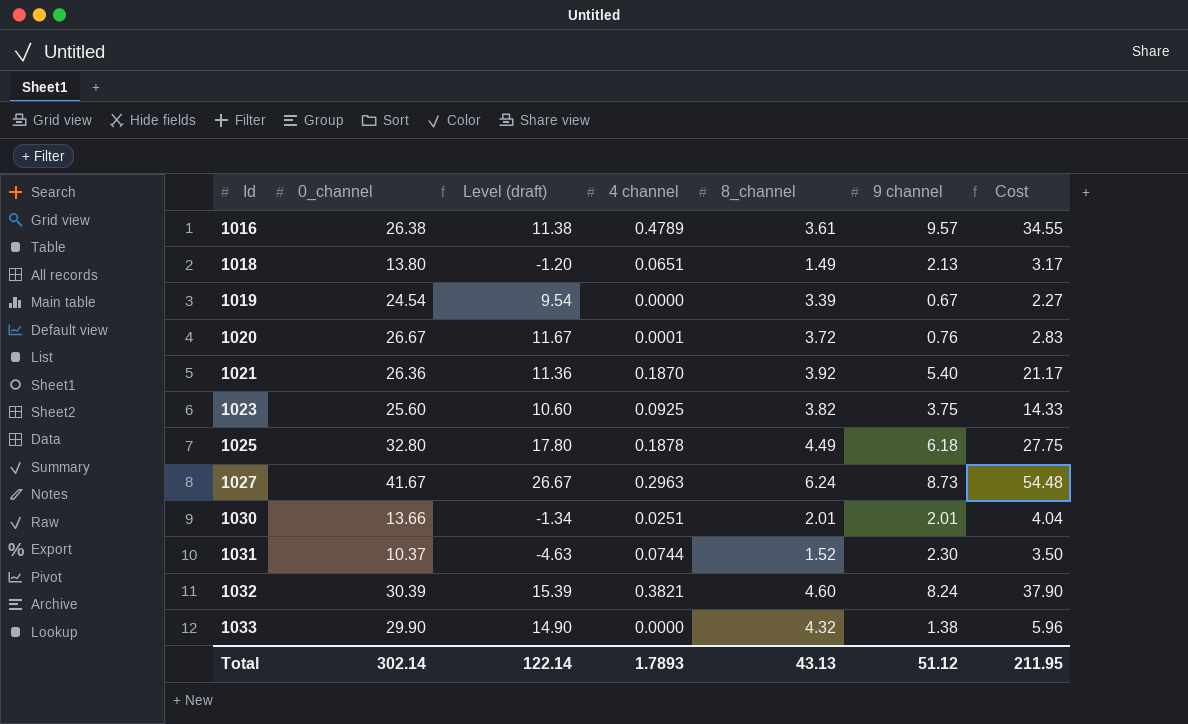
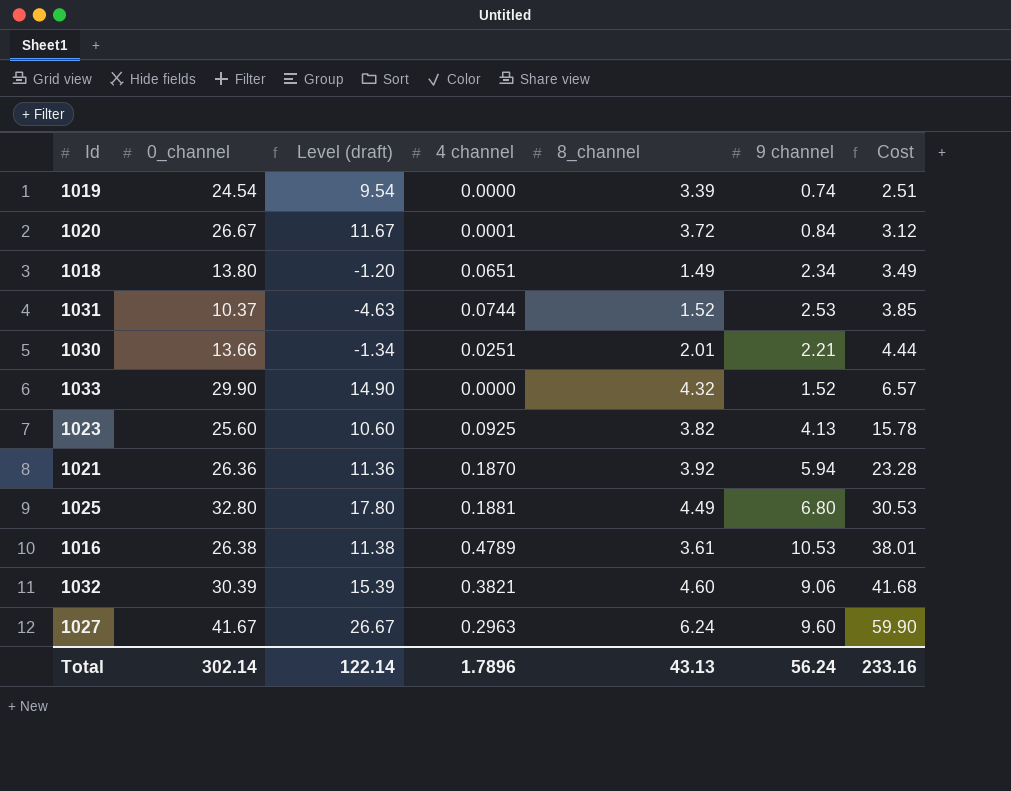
row order: Id ascending -> Cost ascending
1019 | 9 channel: 0.67 -> 0.74
1019 | Cost: 2.27 -> 2.51
1020 | 9 channel: 0.76 -> 0.84
1020 | Cost: 2.83 -> 3.12
1018 | 9 channel: 2.13 -> 2.34
1018 | Cost: 3.17 -> 3.49
1031 | 9 channel: 2.30 -> 2.53
1031 | Cost: 3.50 -> 3.85
1030 | 9 channel: 2.01 -> 2.21
1030 | Cost: 4.04 -> 4.44
1033 | 9 channel: 1.38 -> 1.52
1033 | Cost: 5.96 -> 6.57
1023 | 9 channel: 3.75 -> 4.13
1023 | Cost: 14.33 -> 15.78
1021 | 9 channel: 5.40 -> 5.94
1021 | Cost: 21.17 -> 23.28
1025 | 4 channel: 0.1878 -> 0.1881
1025 | 9 channel: 6.18 -> 6.80
1025 | Cost: 27.75 -> 30.53
1016 | 9 channel: 9.57 -> 10.53
1016 | Cost: 34.55 -> 38.01
1032 | 9 channel: 8.24 -> 9.06
1032 | Cost: 37.90 -> 41.68
1027 | 9 channel: 8.73 -> 9.60
1027 | Cost: 54.48 -> 59.90
Total | 4 channel: 1.7893 -> 1.7896
Total | 9 channel: 51.12 -> 56.24
Total | Cost: 211.95 -> 233.16

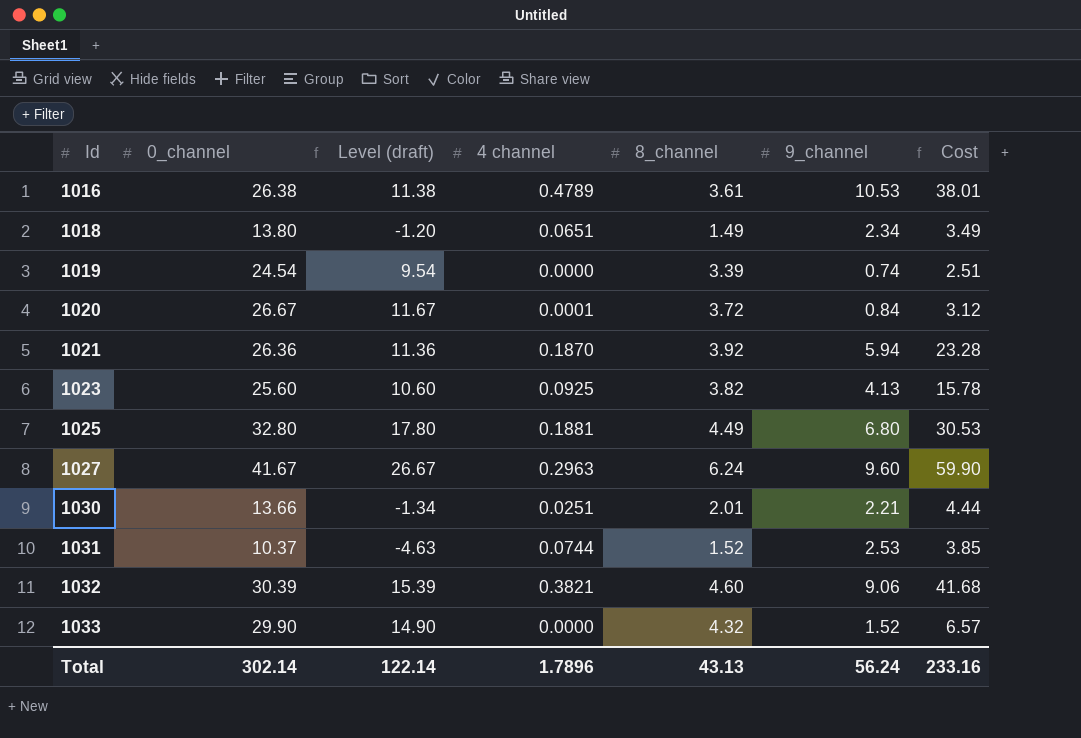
row order: Cost ascending -> Id ascending
column name: 9 channel -> 9_channel

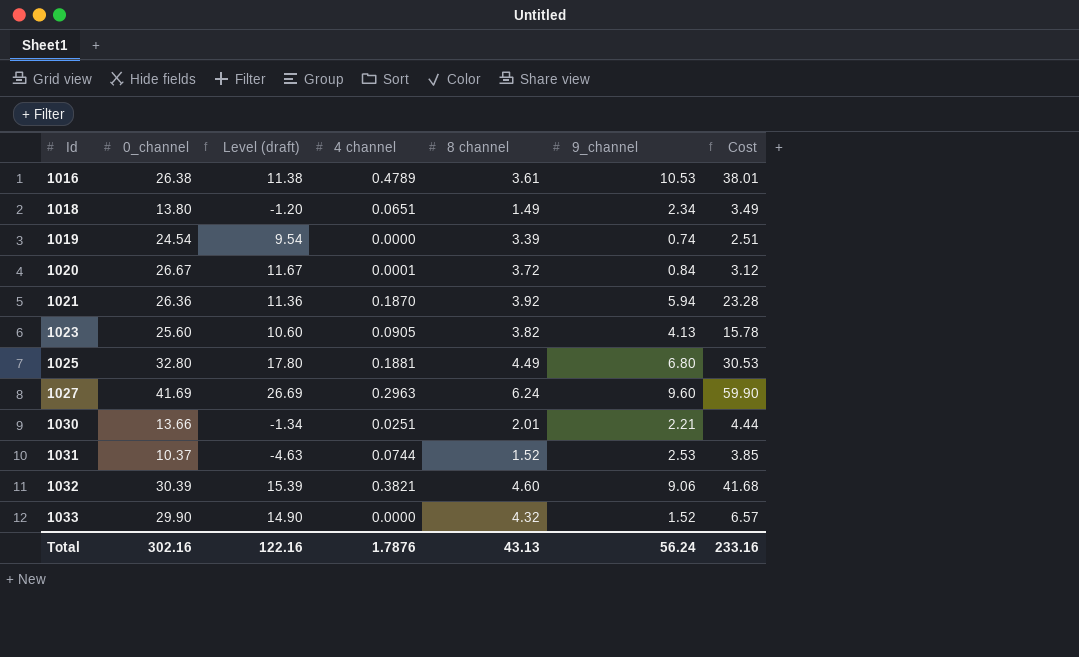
column name: 8_channel -> 8 channel
1023 | 4 channel: 0.0925 -> 0.0905
1027 | 0_channel: 41.67 -> 41.69
1027 | Level (draft): 26.67 -> 26.69
Total | 0_channel: 302.14 -> 302.16
Total | Level (draft): 122.14 -> 122.16
Total | 4 channel: 1.7896 -> 1.7876

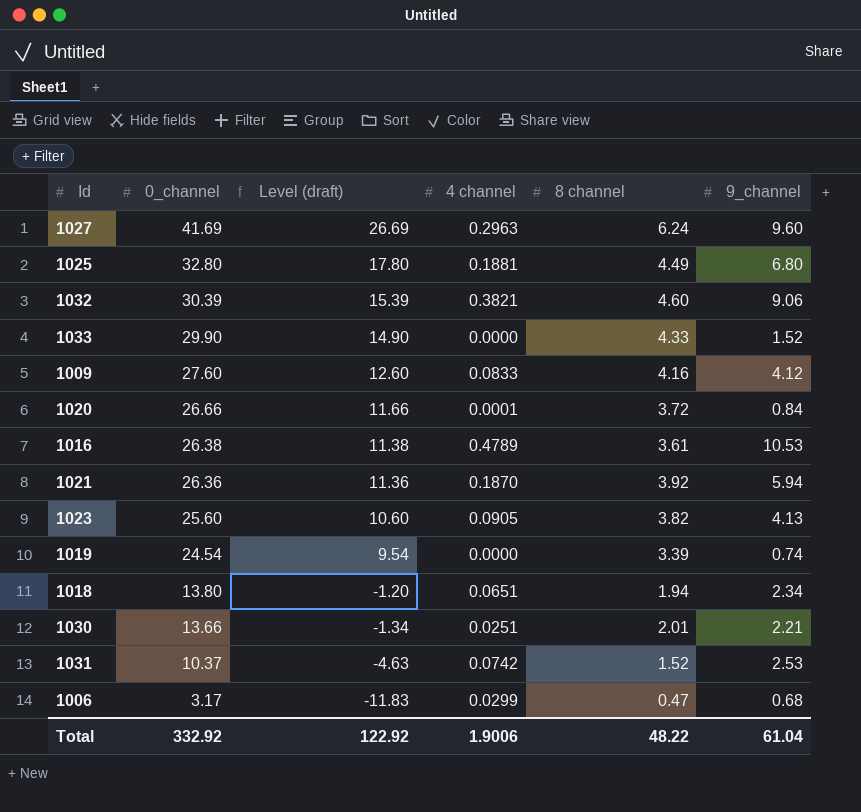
row order: Id ascending -> 0_channel descending
column Cost | formula: [8 channel] * [9_channel] -> none
1033 | 8 channel: 4.32 -> 4.33
row 1009: none -> 27.60 | 12.60 | 0.0833 | 4.16 | 4.12
1020 | 0_channel: 26.67 -> 26.66
1020 | Level (draft): 11.67 -> 11.66
1018 | 8 channel: 1.49 -> 1.94
1031 | 4 channel: 0.0744 -> 0.0742
row 1006: none -> 3.17 | -11.83 | 0.0299 | 0.47 | 0.68
Total | 0_channel: 302.16 -> 332.92
Total | Level (draft): 122.16 -> 122.92
Total | 4 channel: 1.7876 -> 1.9006
Total | 8 channel: 43.13 -> 48.22
Total | 9_channel: 56.24 -> 61.04

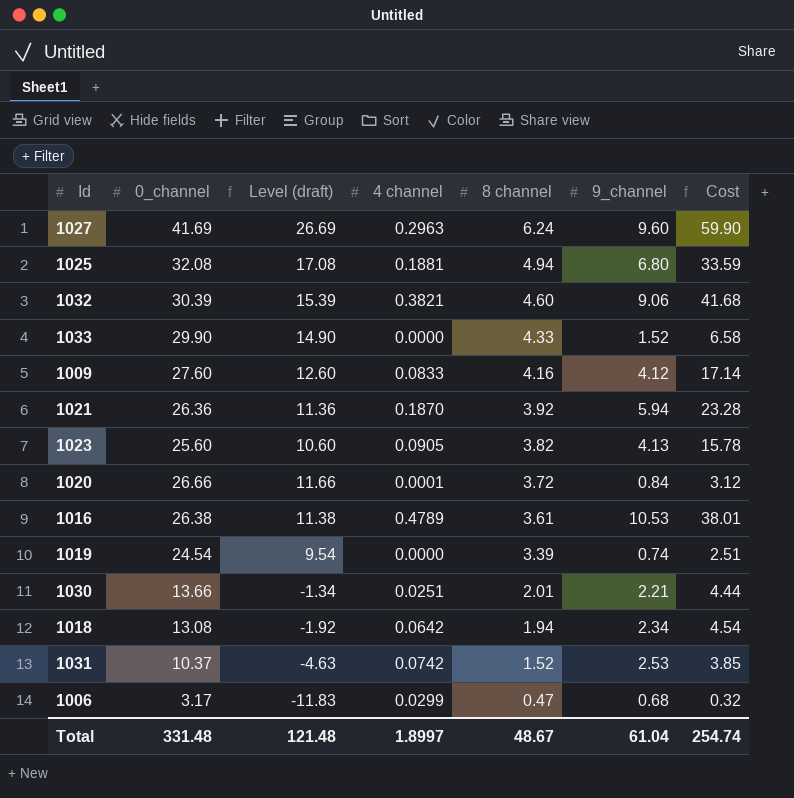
row order: 0_channel descending -> 8 channel descending
column Cost | formula: none -> [8 channel] * [9_channel]
1025 | 0_channel: 32.80 -> 32.08
1025 | Level (draft): 17.80 -> 17.08
1025 | 8 channel: 4.49 -> 4.94
1018 | 0_channel: 13.80 -> 13.08
1018 | Level (draft): -1.20 -> -1.92
1018 | 4 channel: 0.0651 -> 0.0642
Total | 0_channel: 332.92 -> 331.48
Total | Level (draft): 122.92 -> 121.48
Total | 4 channel: 1.9006 -> 1.8997
Total | 8 channel: 48.22 -> 48.67

